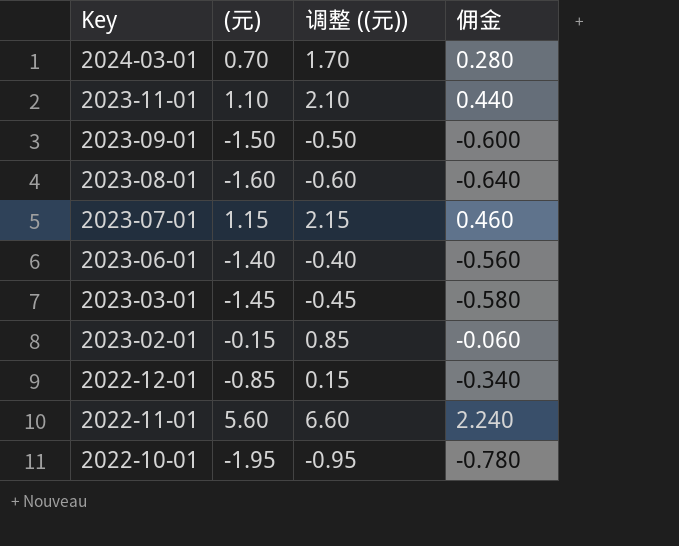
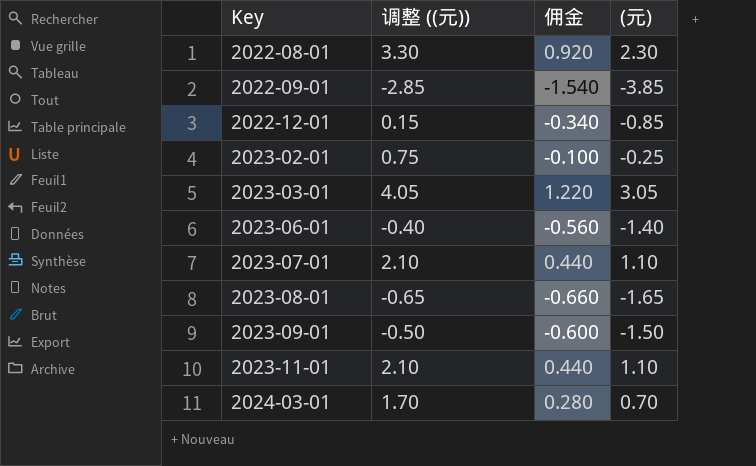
row order: Key descending -> Key ascending
column (元) | position: 2 -> 4
row 2022-11-01: 5.60 | 6.60 | 2.240 -> none
row 2022-10-01: -1.95 | -0.95 | -0.780 -> none
row 2022-08-01: none -> 3.30 | 0.920 | 2.30
row 2022-09-01: none -> -2.85 | -1.540 | -3.85
2023-02-01 | 调整 ((元)): 0.85 -> 0.75
2023-02-01 | 佣金: -0.060 -> -0.100
2023-02-01 | (元): -0.15 -> -0.25
2023-03-01 | 调整 ((元)): -0.45 -> 4.05
2023-03-01 | 佣金: -0.580 -> 1.220
2023-03-01 | (元): -1.45 -> 3.05
2023-07-01 | 调整 ((元)): 2.15 -> 2.10
2023-07-01 | 佣金: 0.460 -> 0.440
2023-07-01 | (元): 1.15 -> 1.10
2023-08-01 | 调整 ((元)): -0.60 -> -0.65
2023-08-01 | 佣金: -0.640 -> -0.660
2023-08-01 | (元): -1.60 -> -1.65

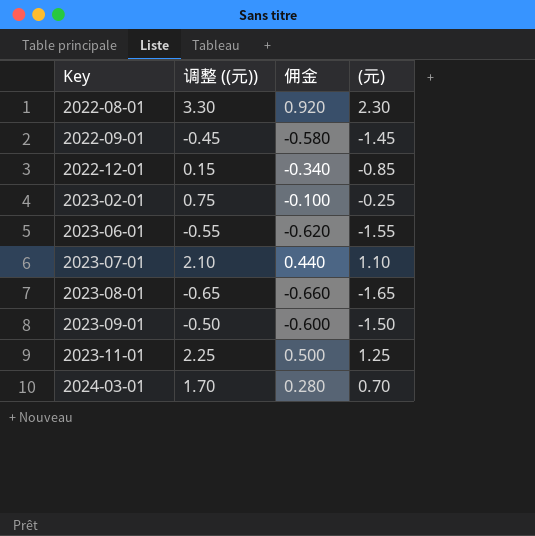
row 2023-03-01: 4.05 | 1.220 | 3.05 -> none
2022-09-01 | 调整 ((元)): -2.85 -> -0.45
2022-09-01 | 佣金: -1.540 -> -0.580
2022-09-01 | (元): -3.85 -> -1.45
2023-06-01 | 调整 ((元)): -0.40 -> -0.55
2023-06-01 | 佣金: -0.560 -> -0.620
2023-06-01 | (元): -1.40 -> -1.55
2023-11-01 | 调整 ((元)): 2.10 -> 2.25
2023-11-01 | 佣金: 0.440 -> 0.500
2023-11-01 | (元): 1.10 -> 1.25

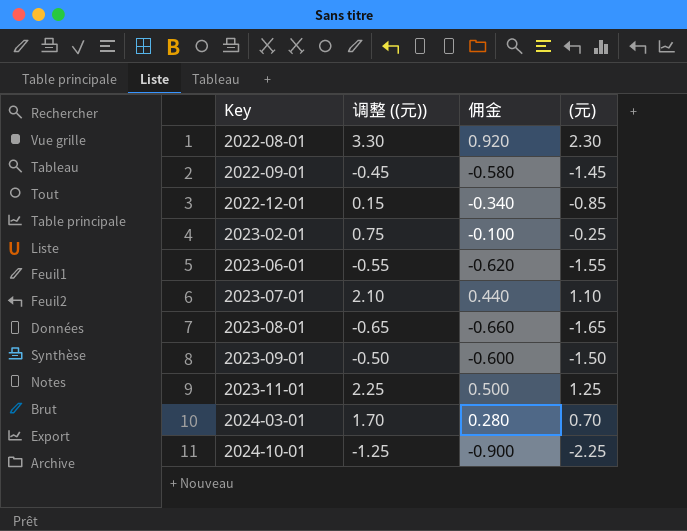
row 2024-10-01: none -> -1.25 | -0.900 | -2.25

